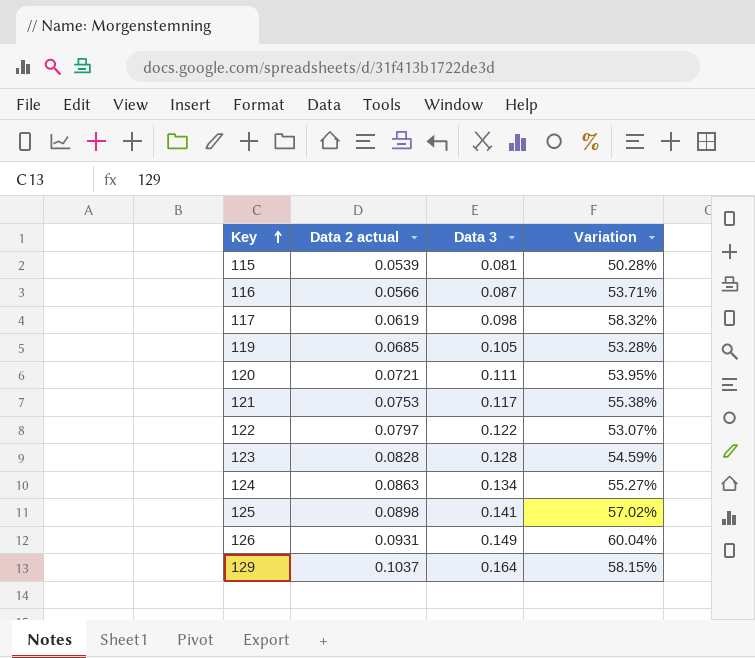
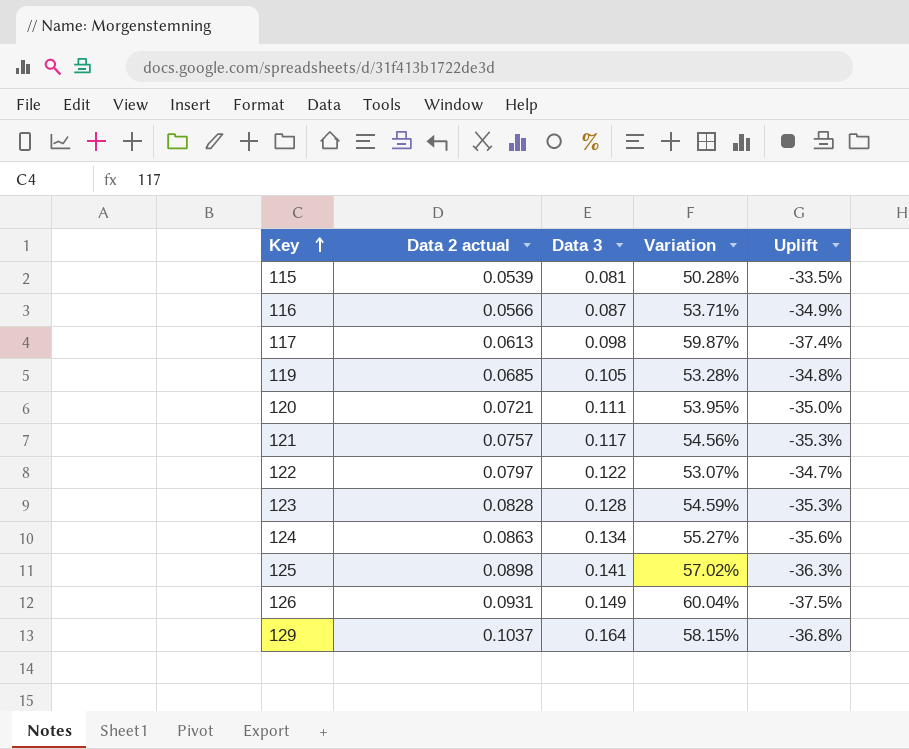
column Uplift | formula: none -> ([Data 2 actual] - [Data 3]) / [Data 3]
117 | Data 2 actual: 0.0619 -> 0.0613
117 | Variation: 58.32% -> 59.87%
121 | Data 2 actual: 0.0753 -> 0.0757
121 | Variation: 55.38% -> 54.56%

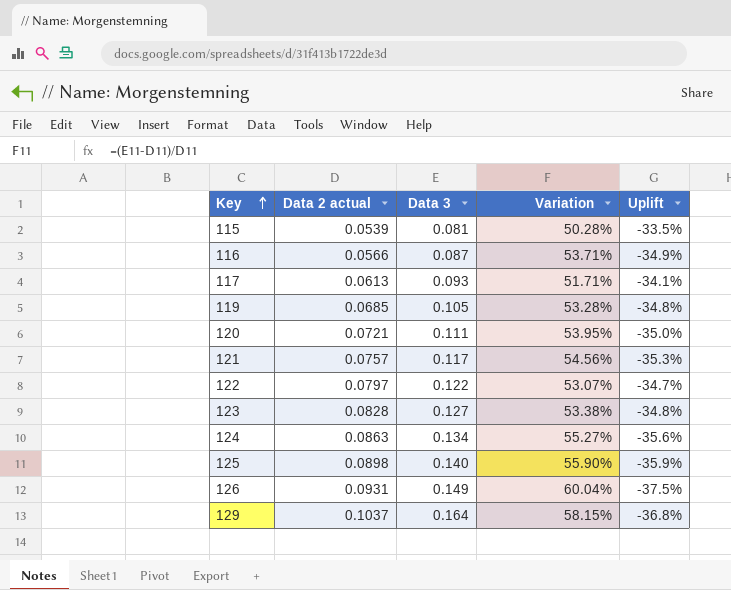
117 | Data 3: 0.098 -> 0.093
117 | Variation: 59.87% -> 51.71%
117 | Uplift: -37.4% -> -34.1%
123 | Data 3: 0.128 -> 0.127
123 | Variation: 54.59% -> 53.38%
123 | Uplift: -35.3% -> -34.8%
125 | Data 3: 0.141 -> 0.140
125 | Variation: 57.02% -> 55.90%
125 | Uplift: -36.3% -> -35.9%

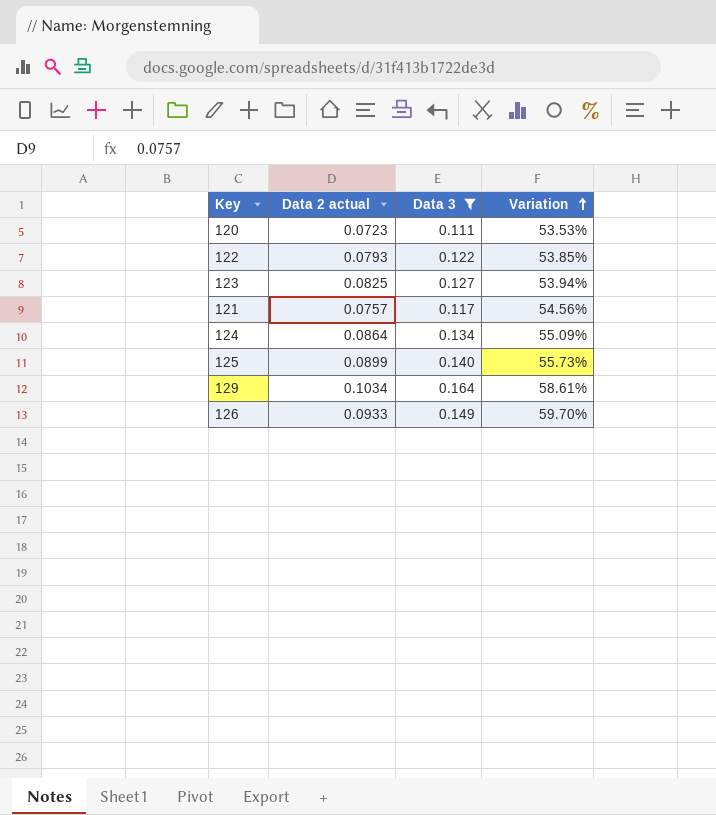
filter: none -> Data 3 >= 0.111
row order: Key ascending -> Variation ascending
column Uplift | formula: ([Data 2 actual] - [Data 3]) / [Data 3] -> none
120 | Data 2 actual: 0.0721 -> 0.0723
120 | Variation: 53.95% -> 53.53%
122 | Data 2 actual: 0.0797 -> 0.0793
122 | Variation: 53.07% -> 53.85%
123 | Data 2 actual: 0.0828 -> 0.0825
123 | Variation: 53.38% -> 53.94%
124 | Data 2 actual: 0.0863 -> 0.0864
124 | Variation: 55.27% -> 55.09%
125 | Data 2 actual: 0.0898 -> 0.0899
125 | Variation: 55.90% -> 55.73%
129 | Data 2 actual: 0.1037 -> 0.1034
129 | Variation: 58.15% -> 58.61%
126 | Data 2 actual: 0.0931 -> 0.0933
126 | Variation: 60.04% -> 59.70%

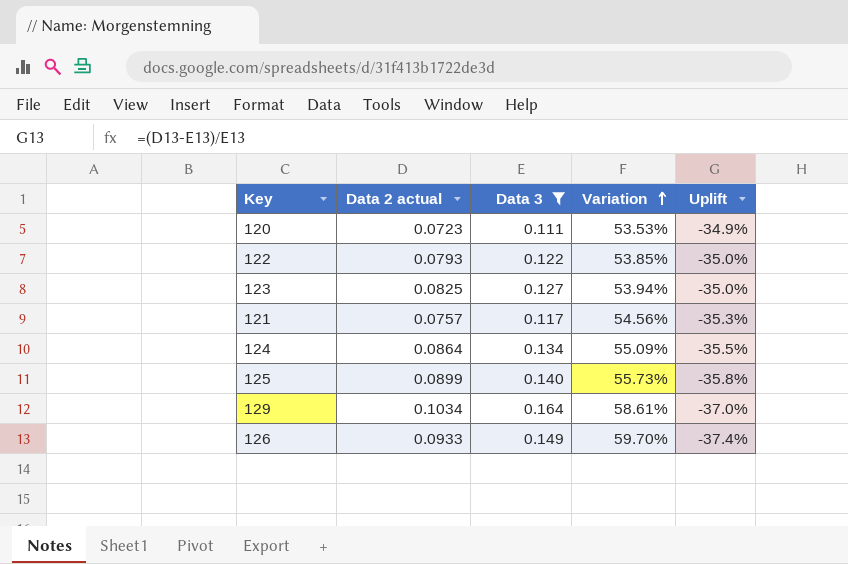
column Uplift | formula: none -> ([Data 2 actual] - [Data 3]) / [Data 3]

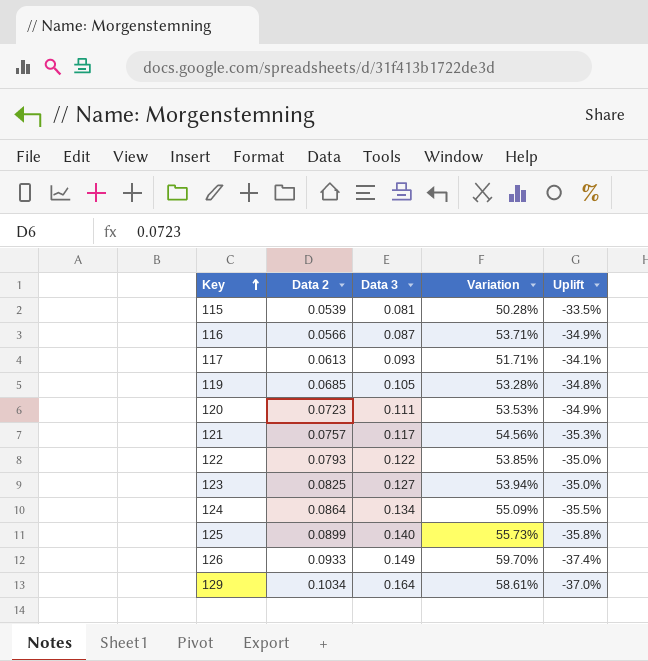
filter: Data 3 >= 0.111 -> none
row order: Variation ascending -> Key ascending
column name: Data 2 actual -> Data 2

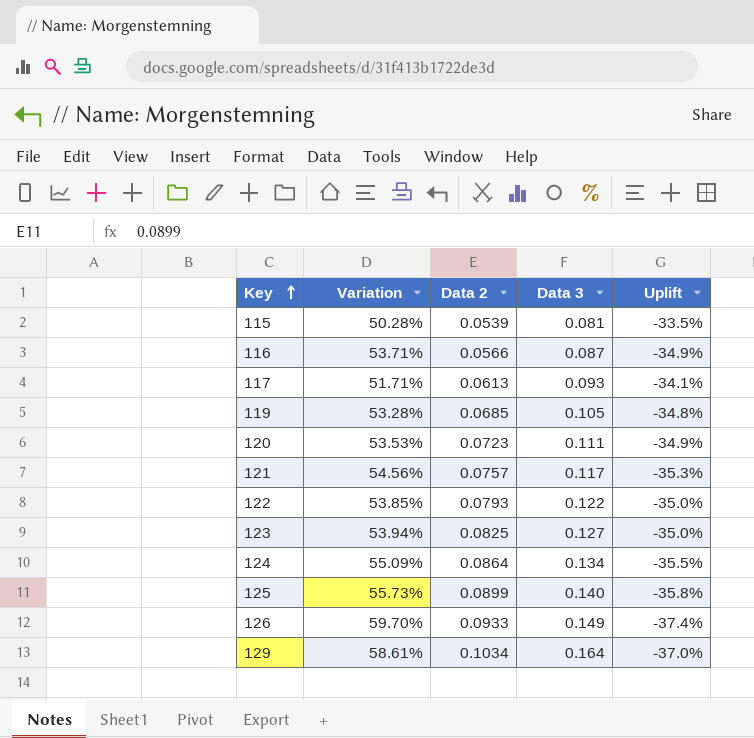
column Variation | position: 4 -> 2

